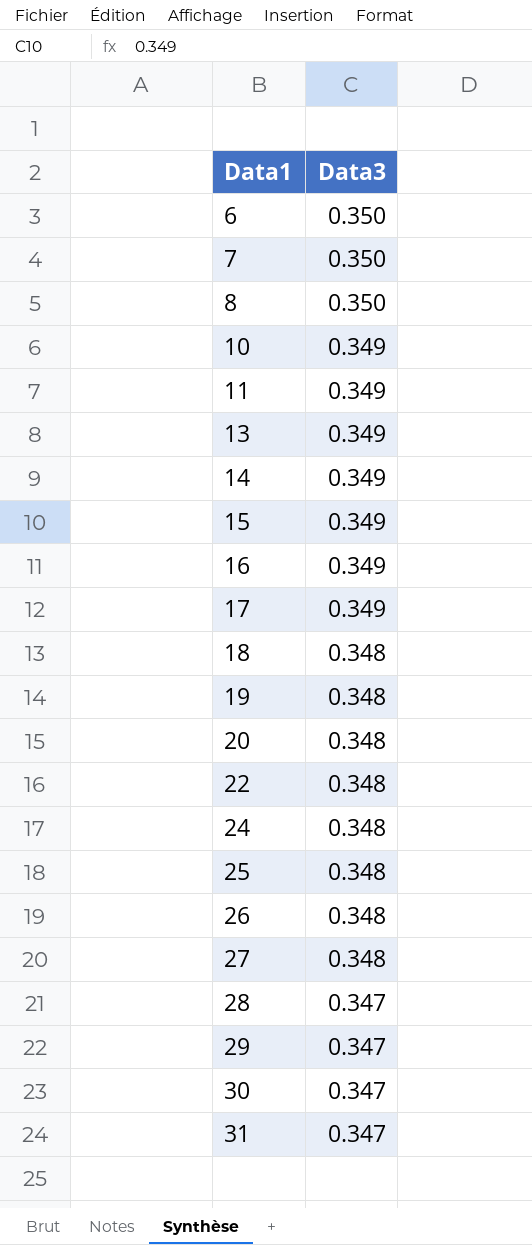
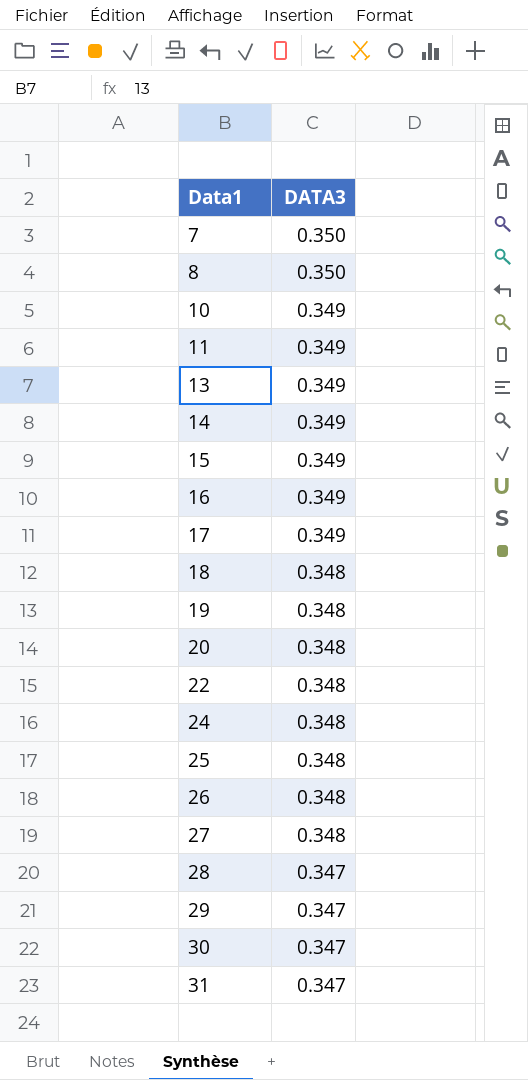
column name: Data3 -> DATA3
row 6: 0.350 -> none

